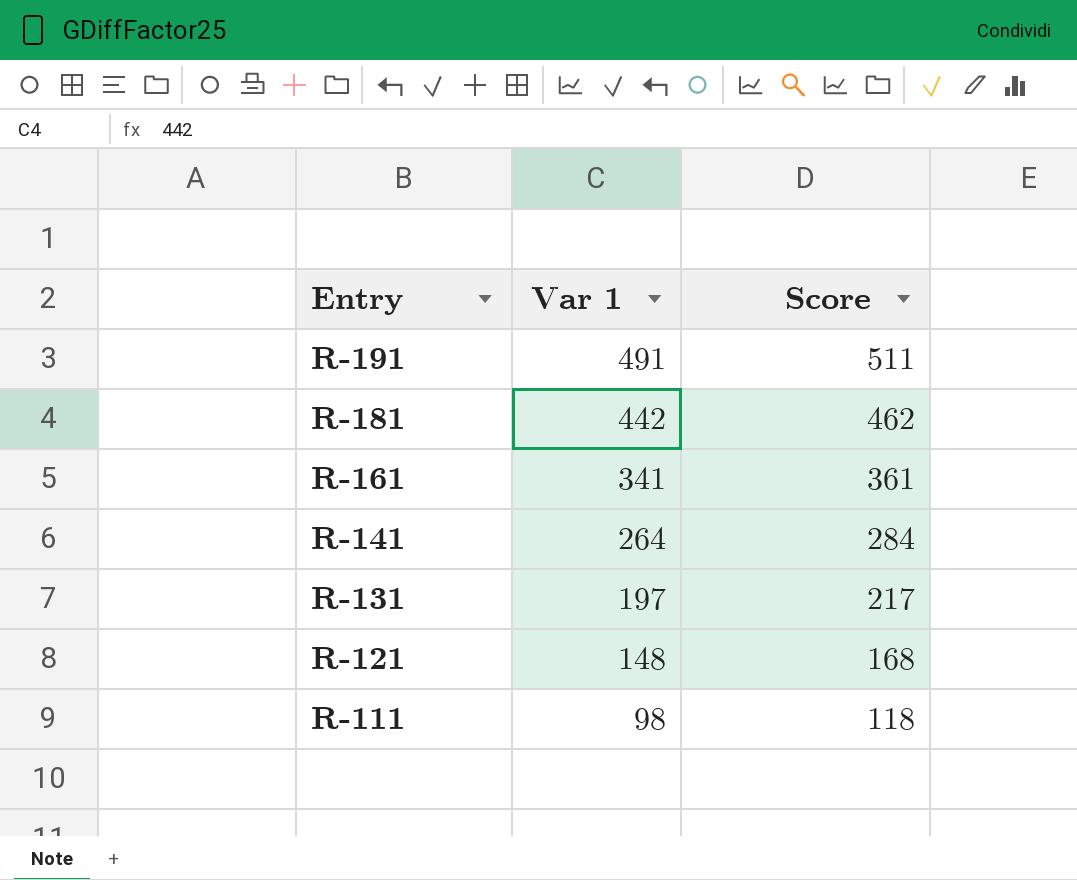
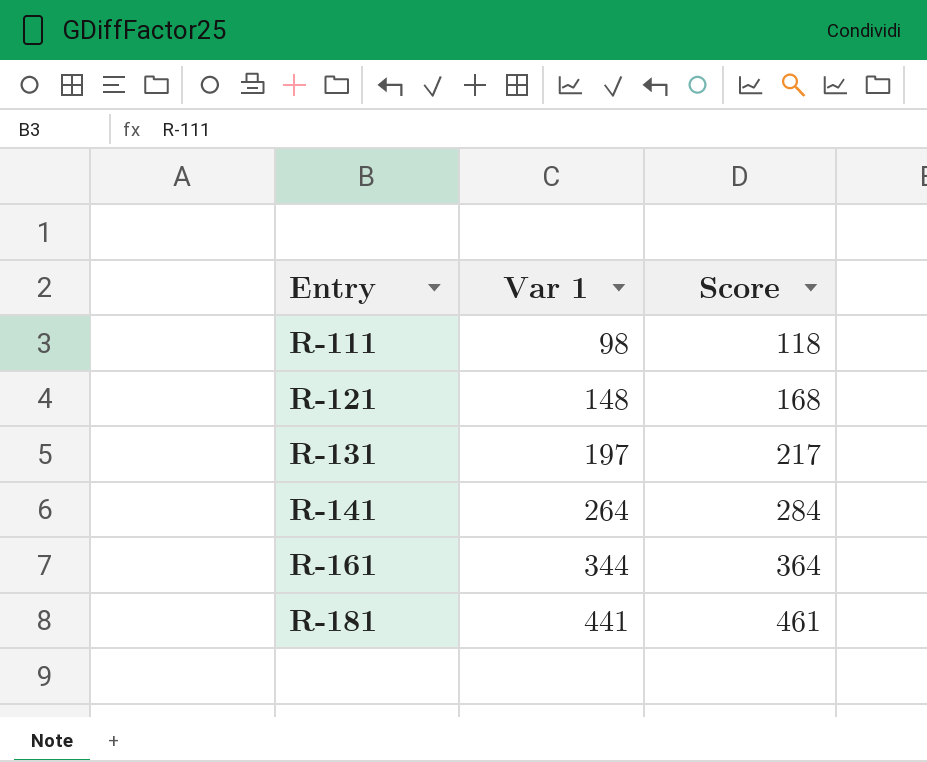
row order: Entry descending -> Entry ascending
row R-191: 491 | 511 -> none
R-161 | Var 1: 341 -> 344
R-161 | Score: 361 -> 364
R-181 | Var 1: 442 -> 441
R-181 | Score: 462 -> 461

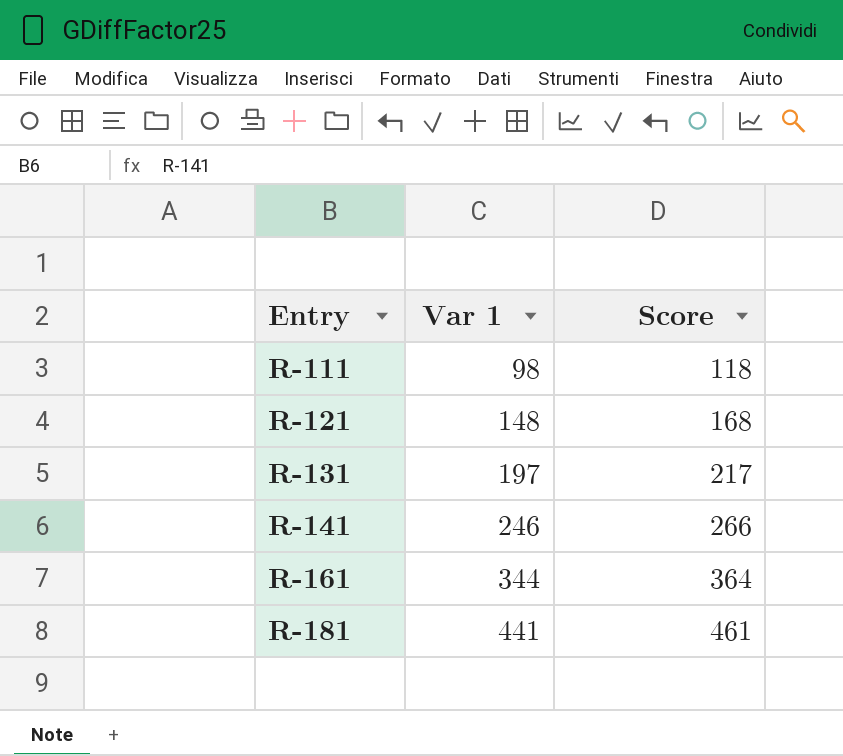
R-141 | Var 1: 264 -> 246
R-141 | Score: 284 -> 266

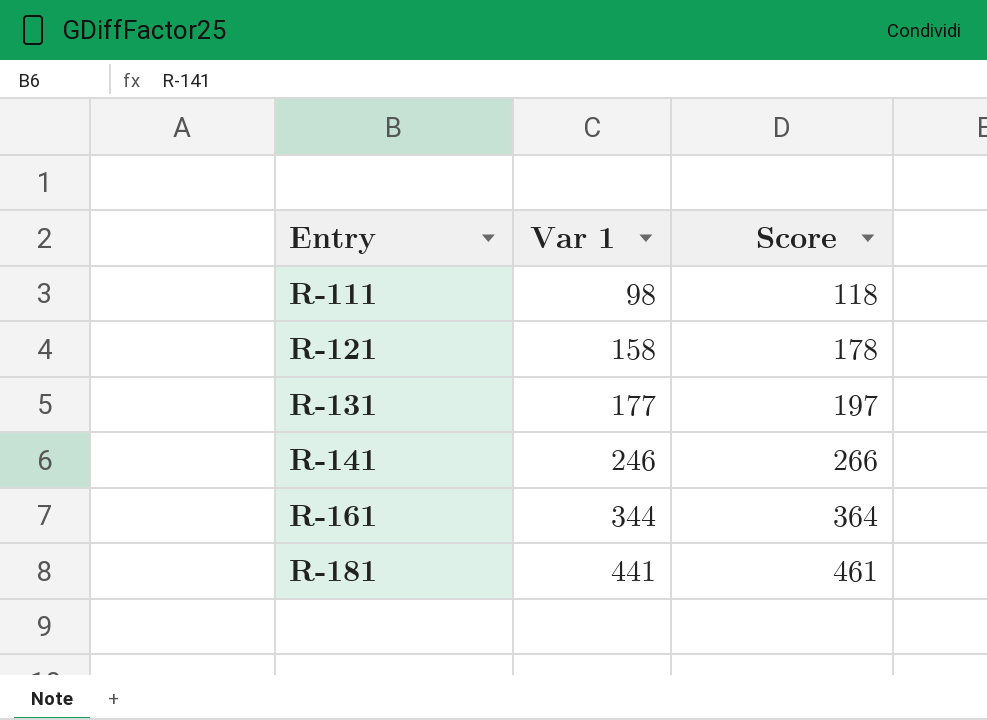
R-121 | Var 1: 148 -> 158
R-121 | Score: 168 -> 178
R-131 | Var 1: 197 -> 177
R-131 | Score: 217 -> 197

